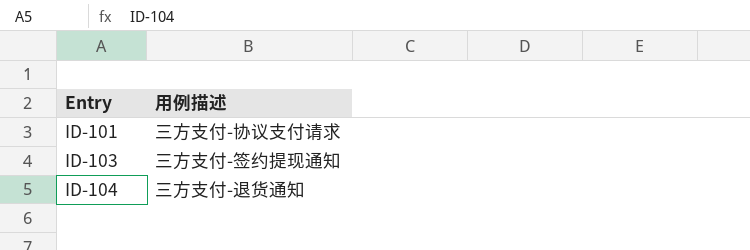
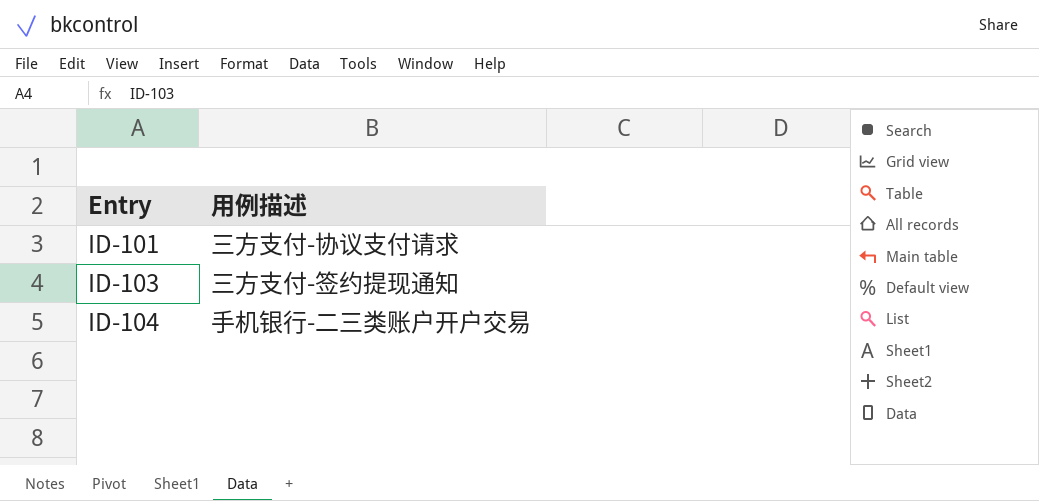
ID-104 | 用例描述: 三方支付-退货通知 -> 手机银行-二三类账户开户交易

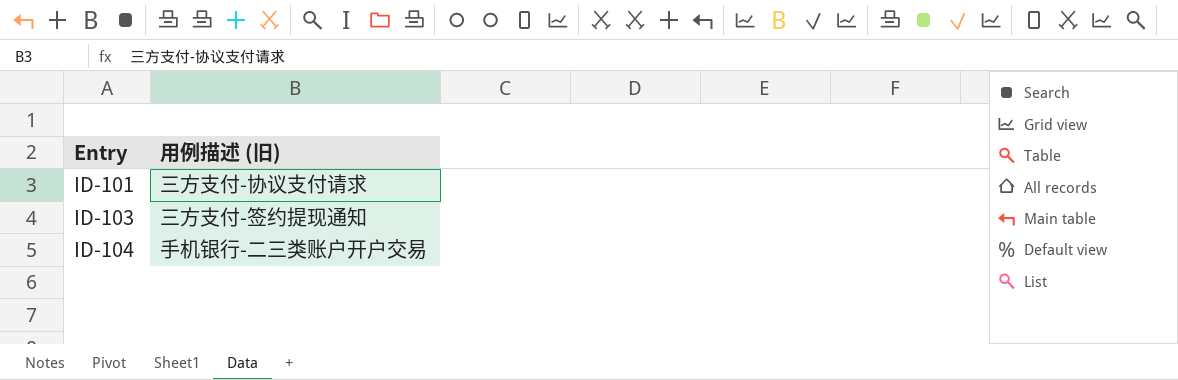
column name: 用例描述 -> 用例描述 (旧)

